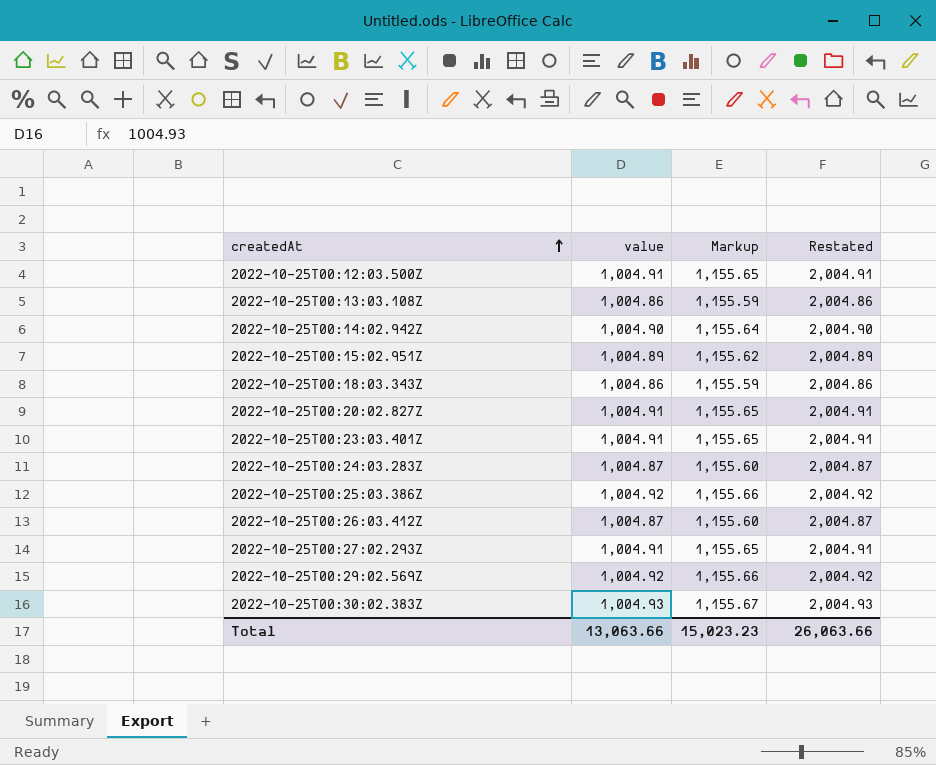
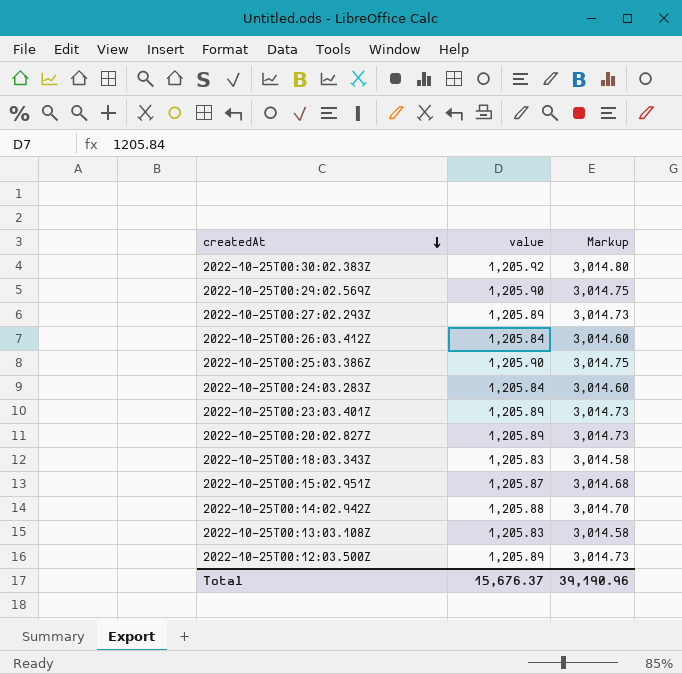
row order: createdAt ascending -> createdAt descending
column Restated | formula: [value] + 1000 -> none
column Markup | formula: [value] * 1.15 -> [value] * 2.5
2022-10-25T00:30:02.383Z | value: 1,004.93 -> 1,205.92
2022-10-25T00:29:02.569Z | value: 1,004.92 -> 1,205.90
2022-10-25T00:27:02.293Z | value: 1,004.91 -> 1,205.89
2022-10-25T00:26:03.412Z | value: 1,004.87 -> 1,205.84
2022-10-25T00:25:03.386Z | value: 1,004.92 -> 1,205.90
2022-10-25T00:24:03.283Z | value: 1,004.87 -> 1,205.84
2022-10-25T00:23:03.401Z | value: 1,004.91 -> 1,205.89
2022-10-25T00:20:02.827Z | value: 1,004.91 -> 1,205.89
2022-10-25T00:18:03.343Z | value: 1,004.86 -> 1,205.83
2022-10-25T00:15:02.951Z | value: 1,004.89 -> 1,205.87
2022-10-25T00:14:02.942Z | value: 1,004.90 -> 1,205.88
2022-10-25T00:13:03.108Z | value: 1,004.86 -> 1,205.83
2022-10-25T00:12:03.500Z | value: 1,004.91 -> 1,205.89
Total | value: 13,063.66 -> 15,676.37
Total | Markup: 15,023.23 -> 39,190.96

